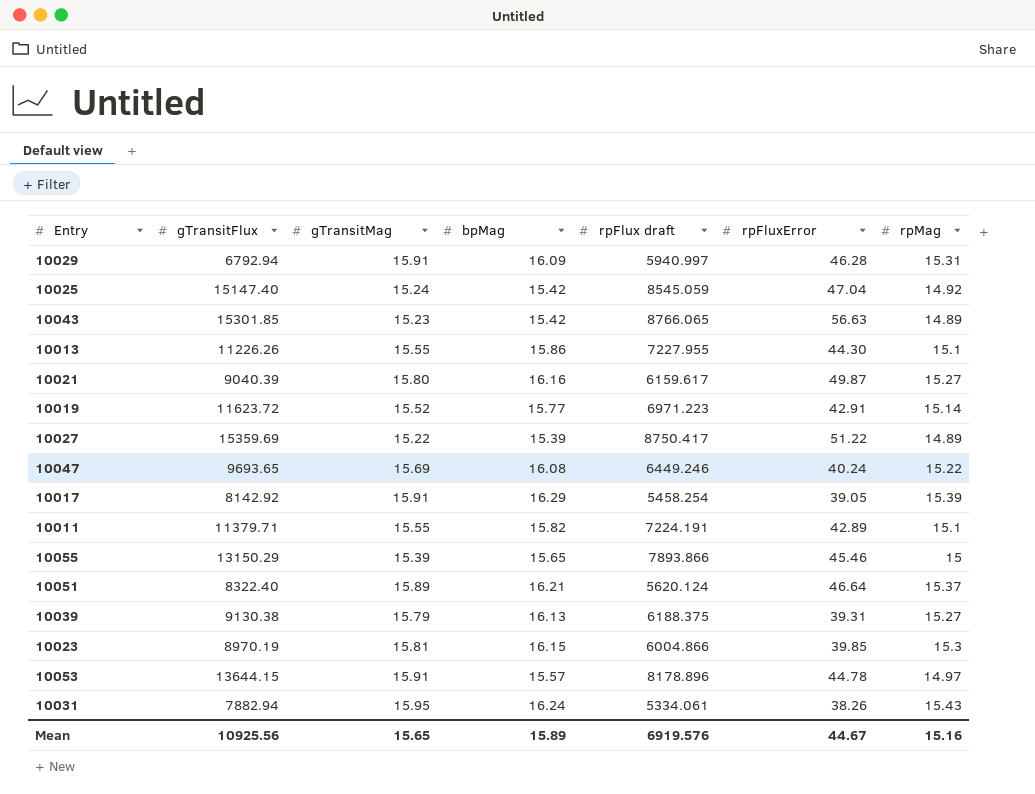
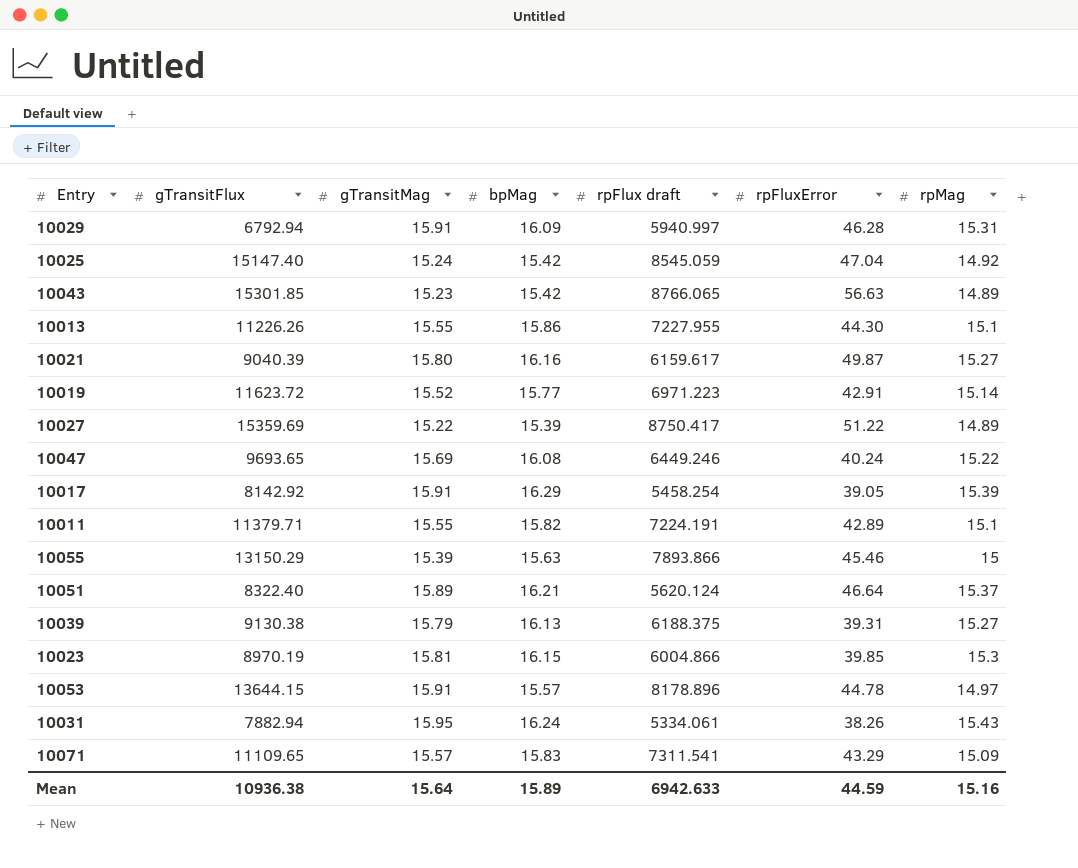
10055 | bpMag: 15.65 -> 15.63
row 10071: none -> 11109.65 | 15.57 | 15.83 | 7311.541 | 43.29 | 15.09
Mean | gTransitFlux: 10925.56 -> 10936.38
Mean | gTransitMag: 15.65 -> 15.64
Mean | rpFlux draft: 6919.576 -> 6942.633
Mean | rpFluxError: 44.67 -> 44.59

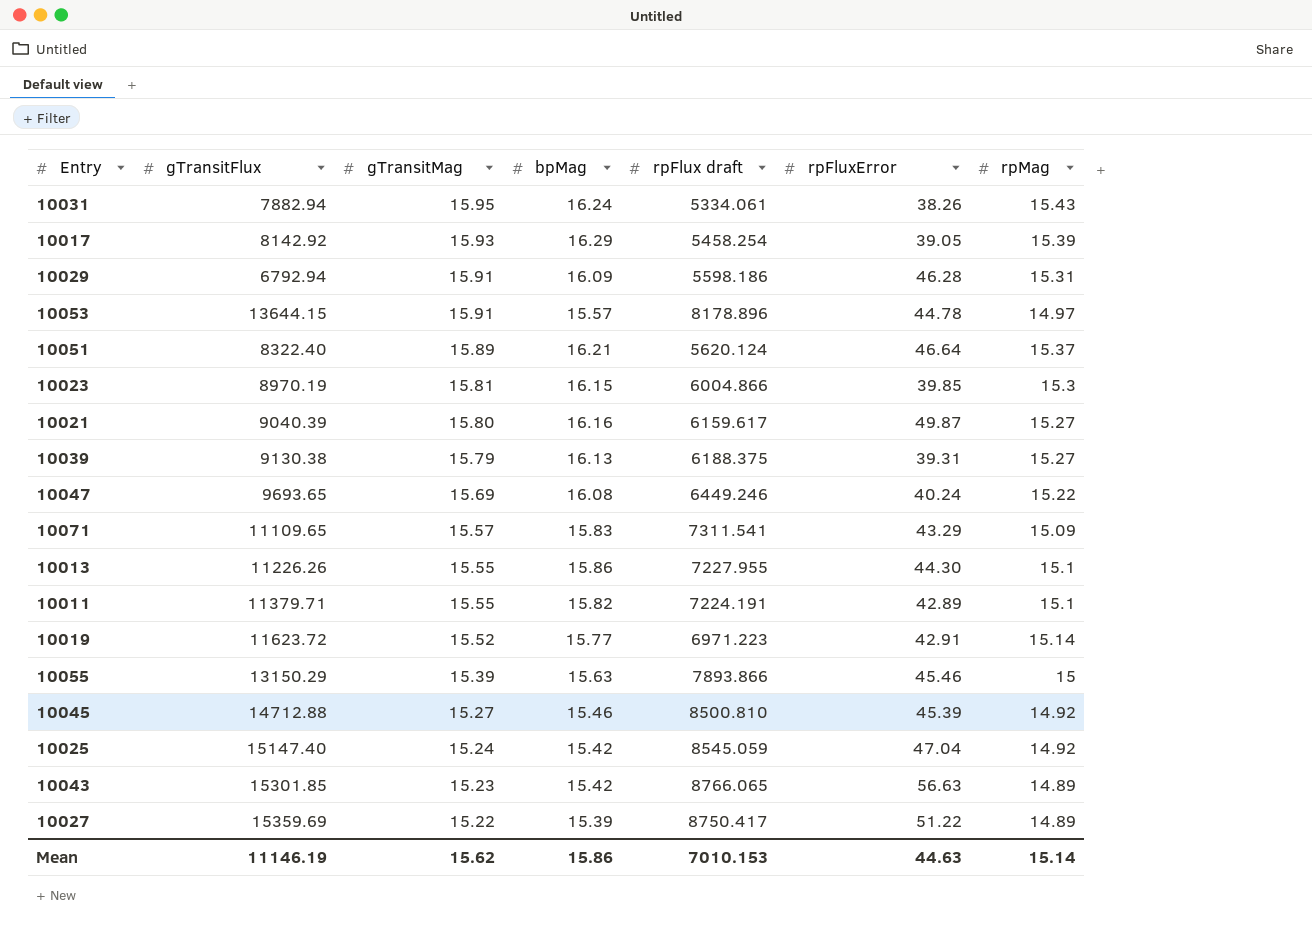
row order: none -> gTransitMag descending
10017 | gTransitMag: 15.91 -> 15.93
10029 | rpFlux draft: 5940.997 -> 5598.186
row 10045: none -> 14712.88 | 15.27 | 15.46 | 8500.810 | 45.39 | 14.92
Mean | gTransitFlux: 10936.38 -> 11146.19
Mean | gTransitMag: 15.64 -> 15.62
Mean | bpMag: 15.89 -> 15.86
Mean | rpFlux draft: 6942.633 -> 7010.153
Mean | rpFluxError: 44.59 -> 44.63
Mean | rpMag: 15.16 -> 15.14

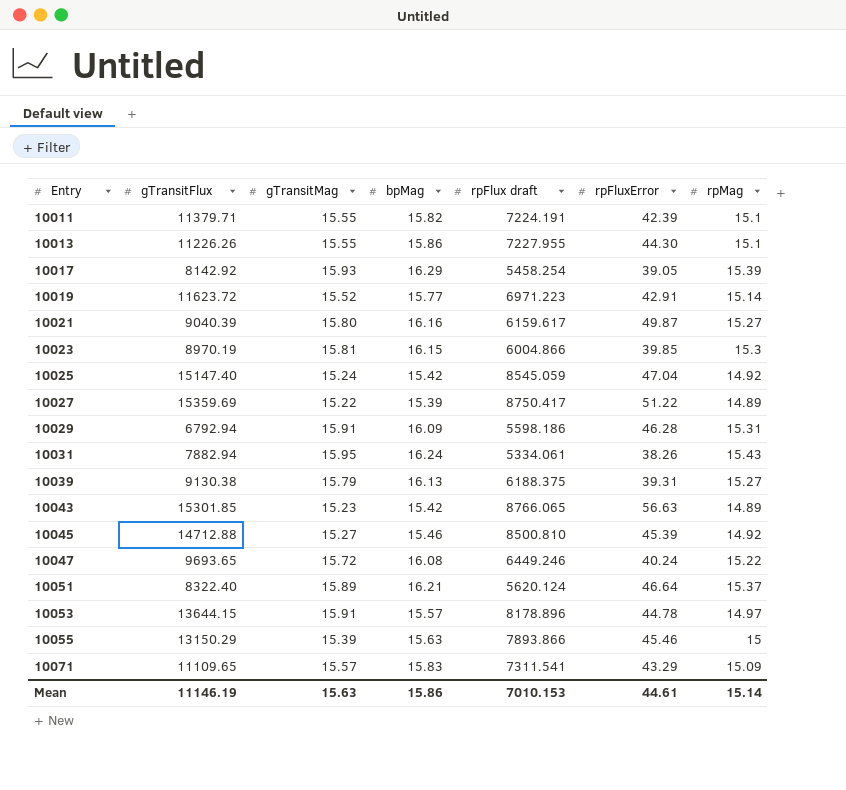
row order: gTransitMag descending -> Entry ascending
10011 | rpFluxError: 42.89 -> 42.39
10047 | gTransitMag: 15.69 -> 15.72
Mean | gTransitMag: 15.62 -> 15.63
Mean | rpFluxError: 44.63 -> 44.61

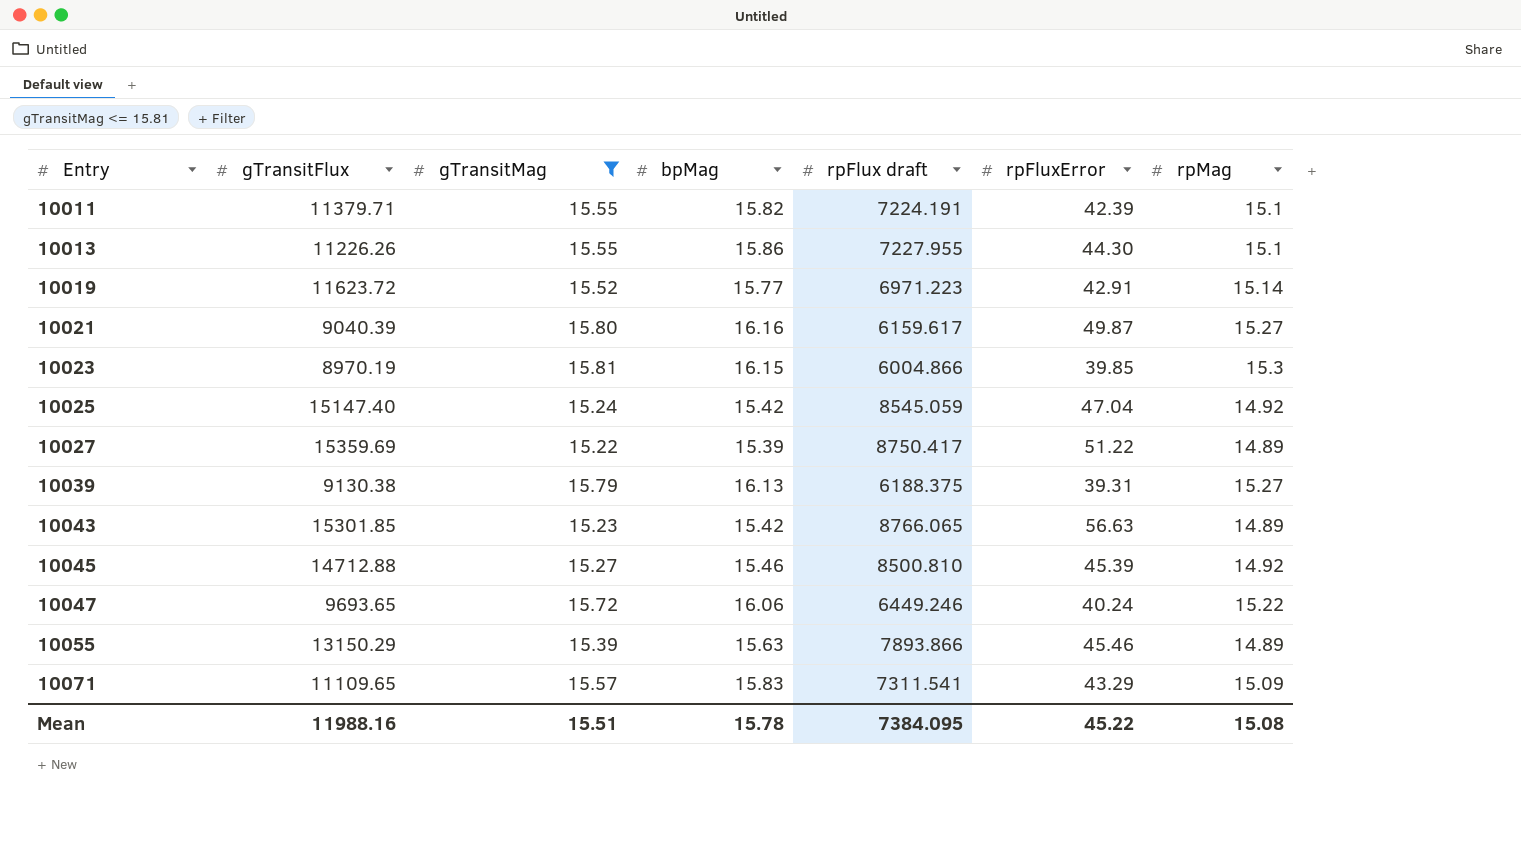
filter: none -> gTransitMag <= 15.81
10047 | bpMag: 16.08 -> 16.06
10055 | rpMag: 15 -> 14.89
Mean | gTransitFlux: 11146.19 -> 11988.16
Mean | gTransitMag: 15.63 -> 15.51
Mean | bpMag: 15.86 -> 15.78
Mean | rpFlux draft: 7010.153 -> 7384.095
Mean | rpFluxError: 44.61 -> 45.22
Mean | rpMag: 15.14 -> 15.08

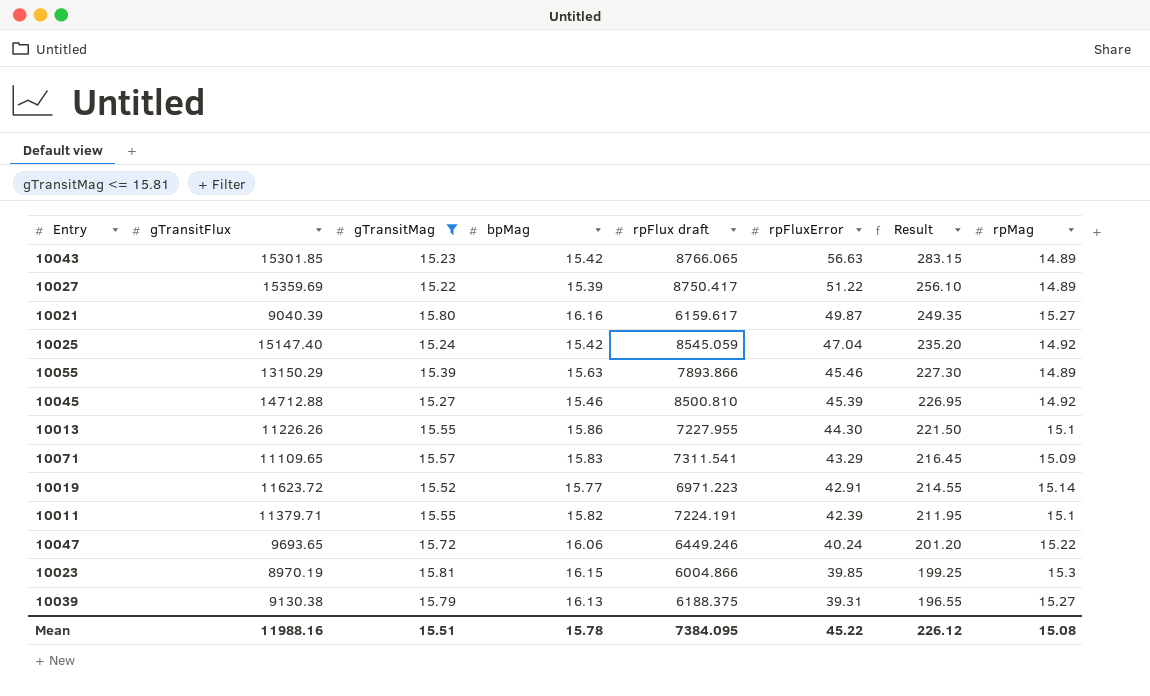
row order: Entry ascending -> rpFluxError descending
column Result | formula: none -> [rpFluxError] * 5

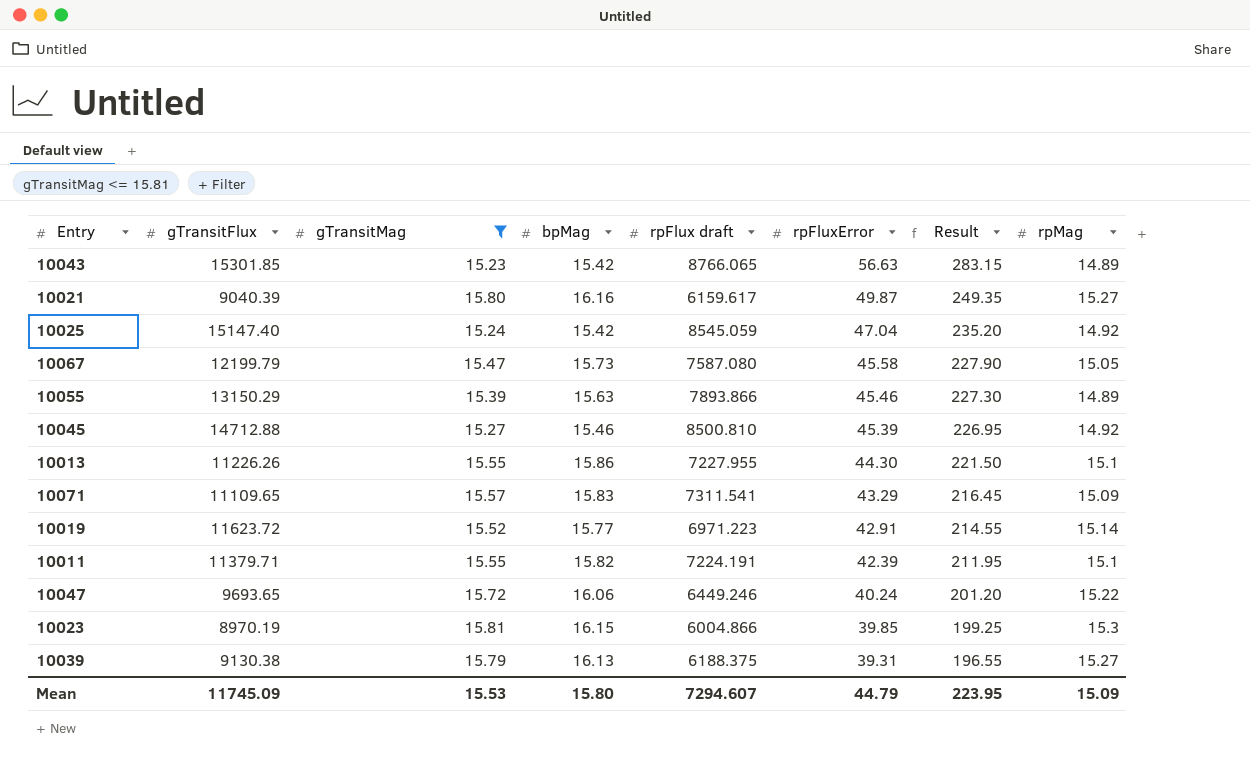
row 10027: 15359.69 | 15.22 | 15.39 | 8750.417 | 51.22 | 256.10 | 14.89 -> none
row 10067: none -> 12199.79 | 15.47 | 15.73 | 7587.080 | 45.58 | 227.90 | 15.05
Mean | gTransitFlux: 11988.16 -> 11745.09
Mean | gTransitMag: 15.51 -> 15.53
Mean | bpMag: 15.78 -> 15.80
Mean | rpFlux draft: 7384.095 -> 7294.607
Mean | rpFluxError: 45.22 -> 44.79
Mean | Result: 226.12 -> 223.95
Mean | rpMag: 15.08 -> 15.09

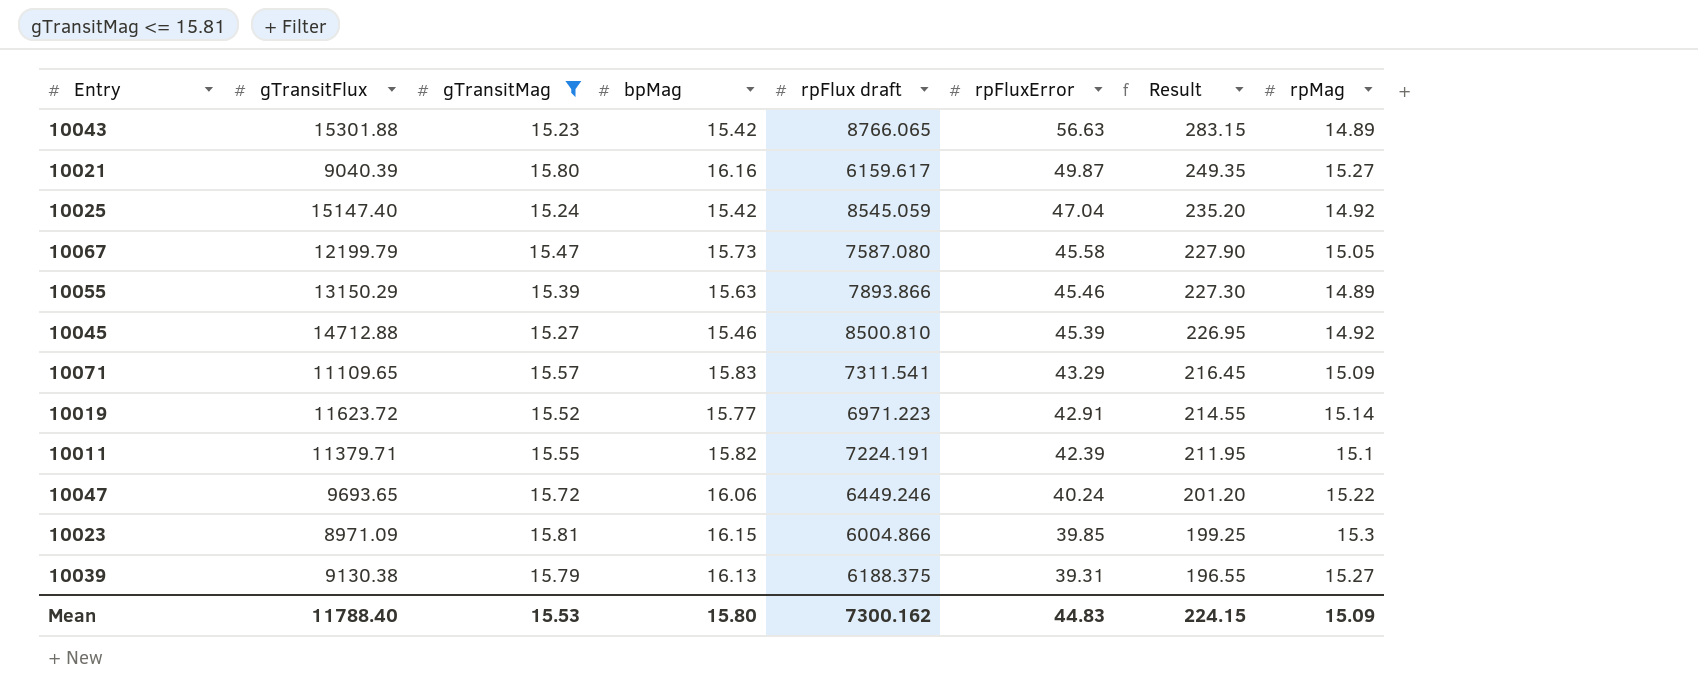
row 10013: 11226.26 | 15.55 | 15.86 | 7227.955 | 44.30 | 221.50 | 15.1 -> none
10043 | gTransitFlux: 15301.85 -> 15301.88
10023 | gTransitFlux: 8970.19 -> 8971.09
Mean | gTransitFlux: 11745.09 -> 11788.40
Mean | rpFlux draft: 7294.607 -> 7300.162
Mean | rpFluxError: 44.79 -> 44.83
Mean | Result: 223.95 -> 224.15

